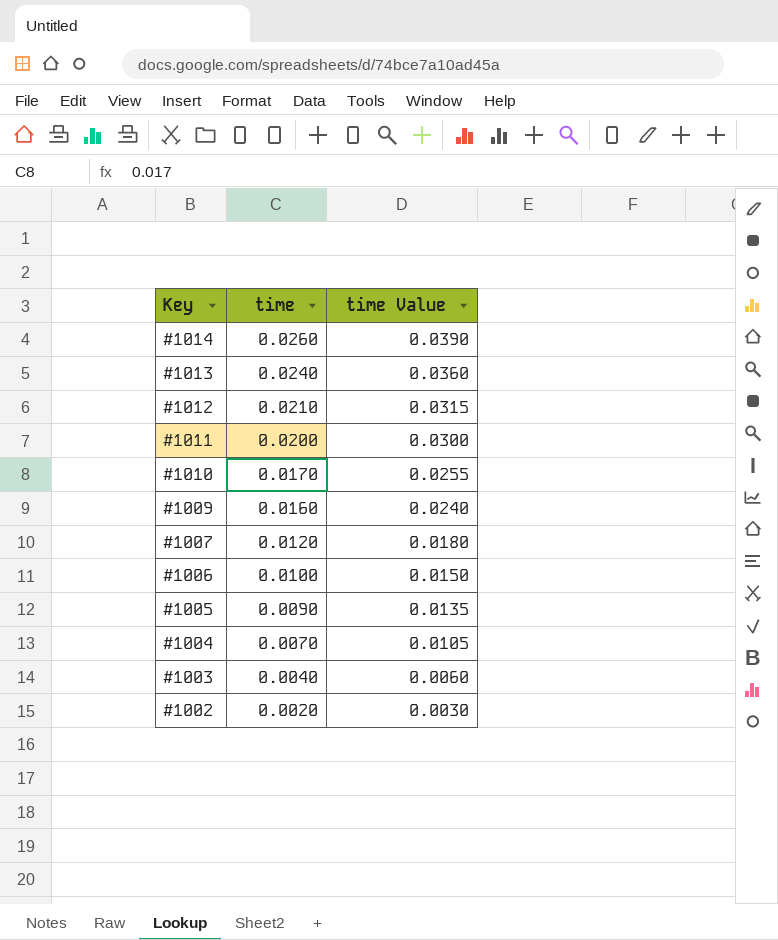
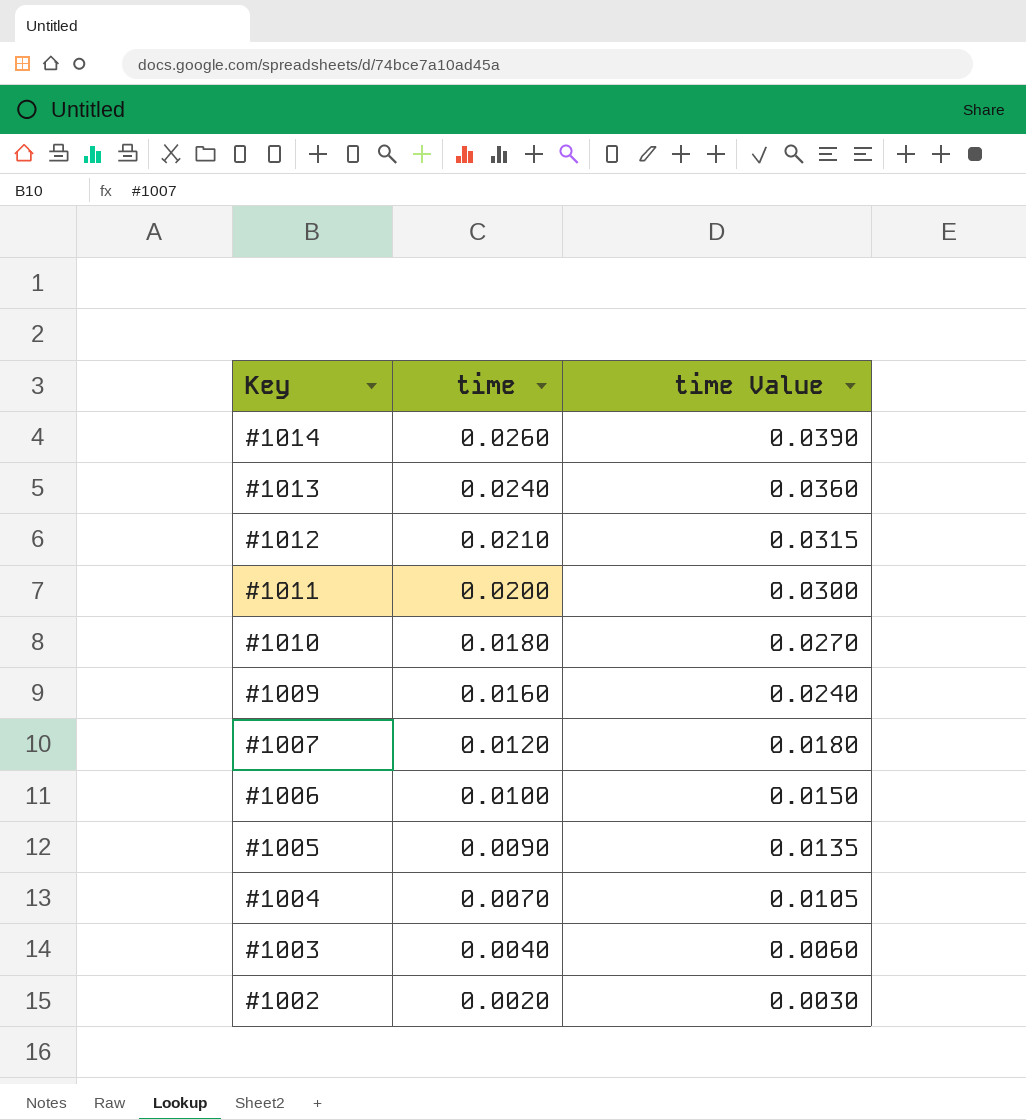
#1010 | time: 0.0170 -> 0.0180
#1010 | time Value: 0.0255 -> 0.0270

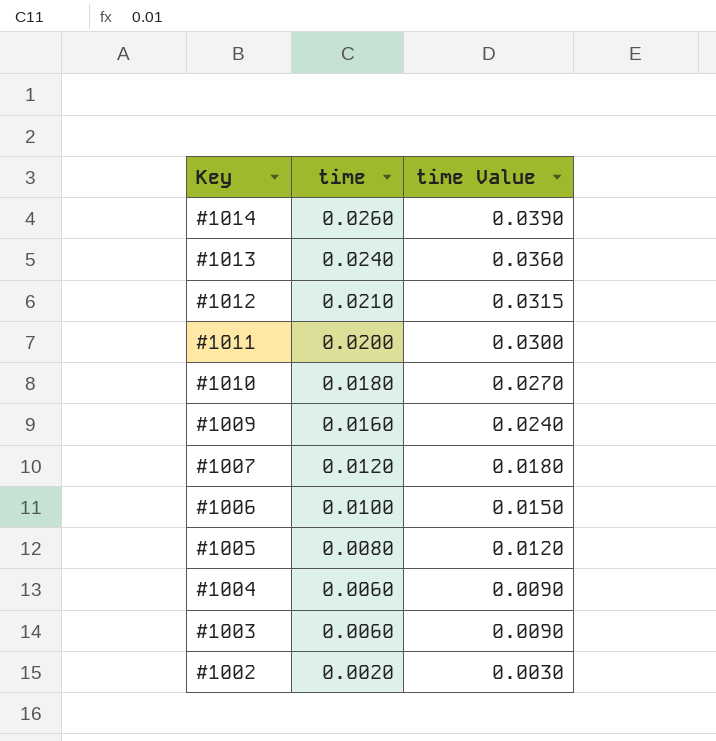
#1005 | time: 0.0090 -> 0.0080
#1005 | time Value: 0.0135 -> 0.0120
#1004 | time: 0.0070 -> 0.0060
#1004 | time Value: 0.0105 -> 0.0090
#1003 | time: 0.0040 -> 0.0060
#1003 | time Value: 0.0060 -> 0.0090

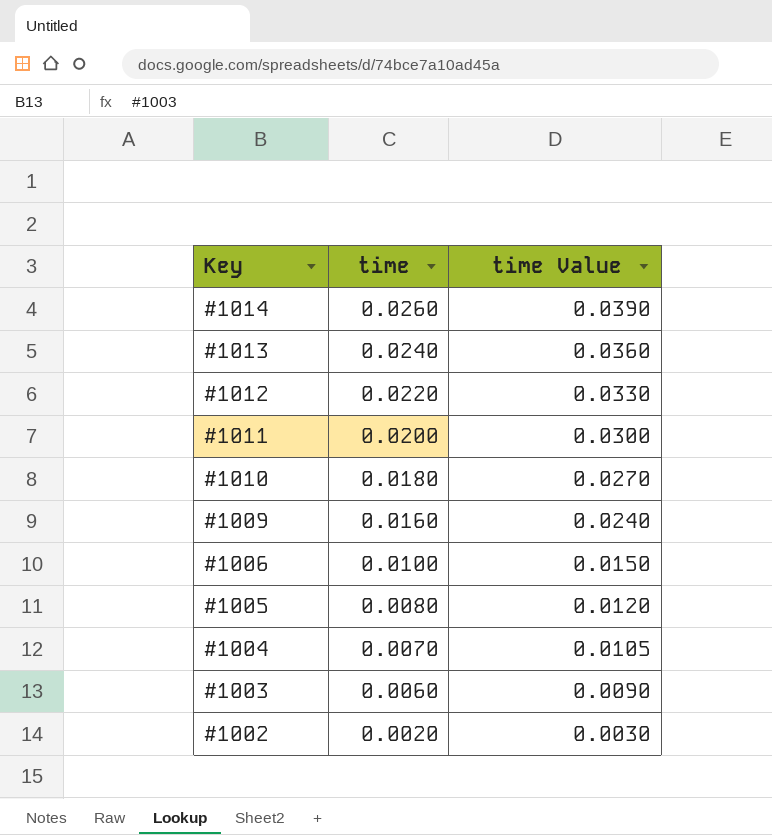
row #1007: 0.0120 | 0.0180 -> none
#1012 | time: 0.0210 -> 0.0220
#1012 | time Value: 0.0315 -> 0.0330
#1004 | time: 0.0060 -> 0.0070
#1004 | time Value: 0.0090 -> 0.0105

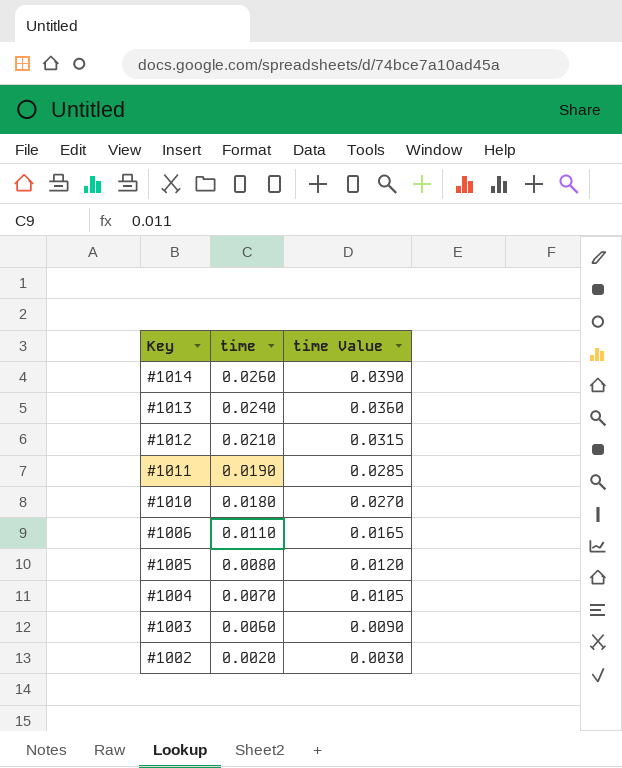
row #1009: 0.0160 | 0.0240 -> none
#1012 | time: 0.0220 -> 0.0210
#1012 | time Value: 0.0330 -> 0.0315
#1011 | time: 0.0200 -> 0.0190
#1011 | time Value: 0.0300 -> 0.0285
#1006 | time: 0.0100 -> 0.0110
#1006 | time Value: 0.0150 -> 0.0165

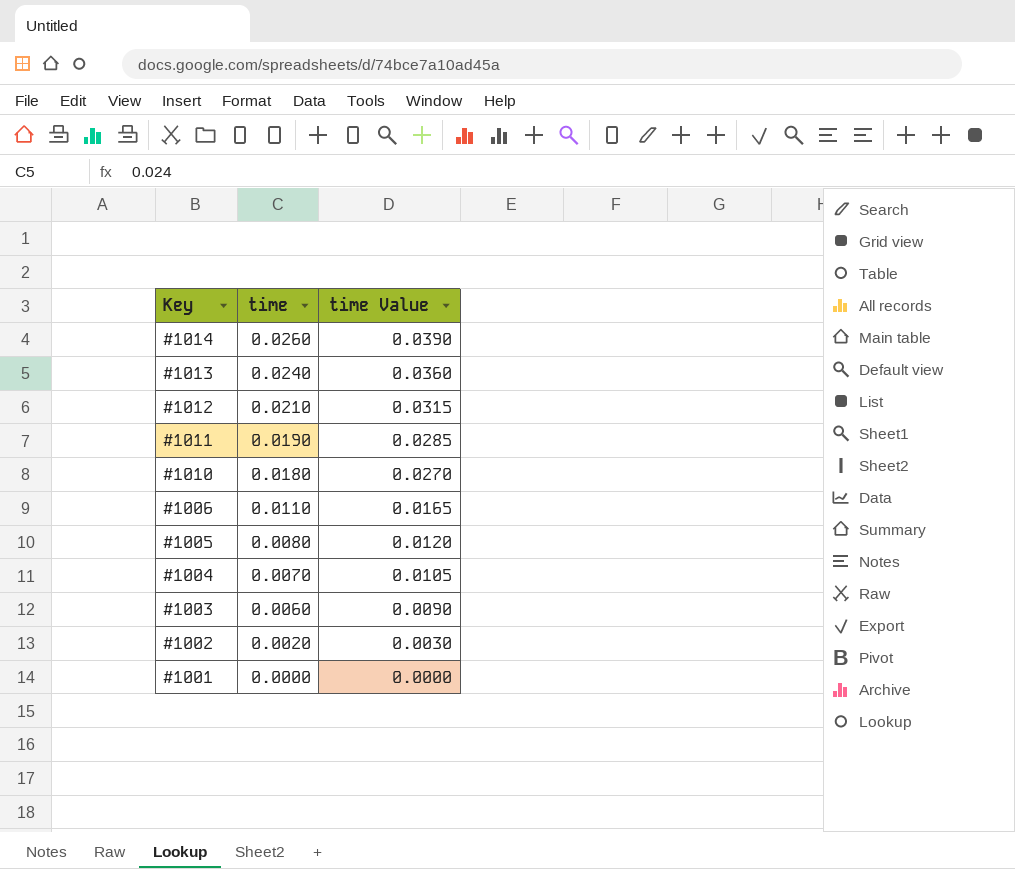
row #1001: none -> 0.0000 | 0.0000

